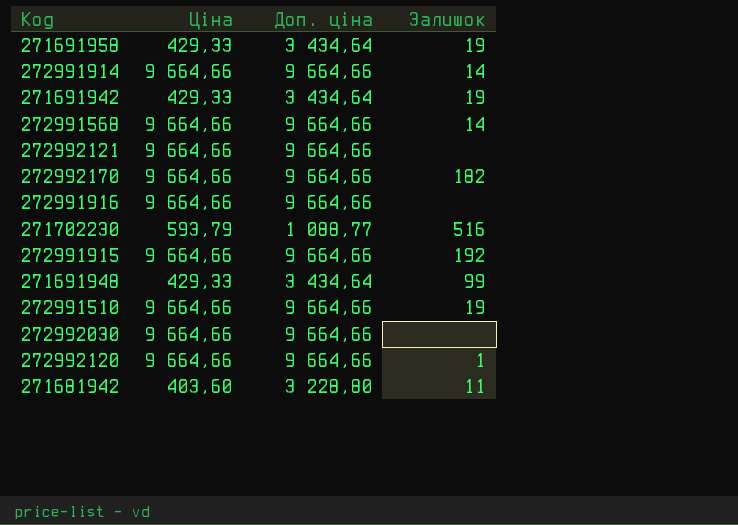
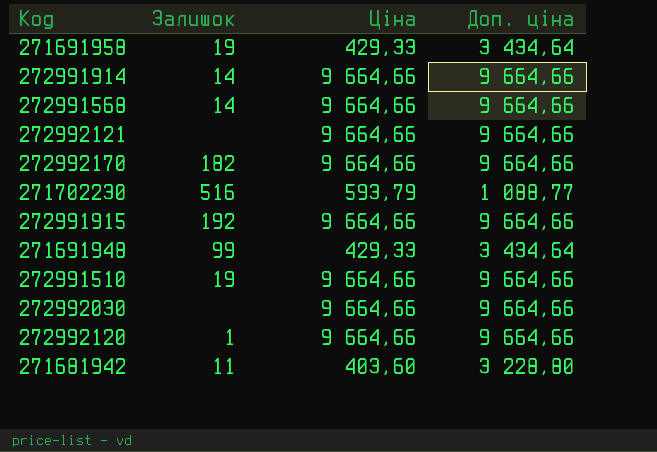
column Залишок | position: 4 -> 2
row 271691942: 429,33 | 3 434,64 | 19 -> none
row 272991916: 9 664,66 | 9 664,66 | none -> none

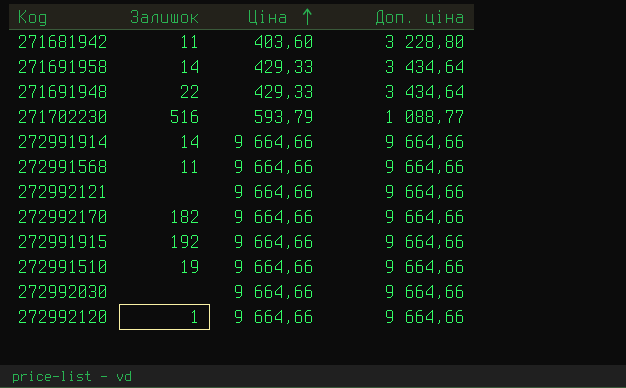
row order: none -> Ціна ascending
271691958 | Залишок: 19 -> 14
271691948 | Залишок: 99 -> 22
272991568 | Залишок: 14 -> 11

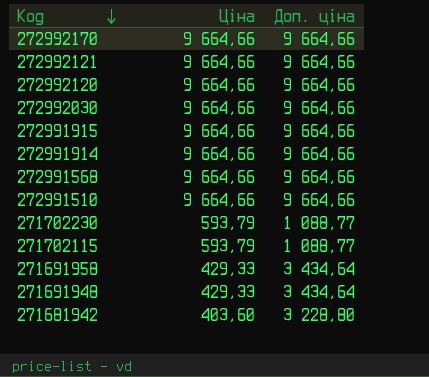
row order: Ціна ascending -> Код descending
column Залишок | position: 2 -> none
row 271702115: none -> 593,79 | 1 088,77

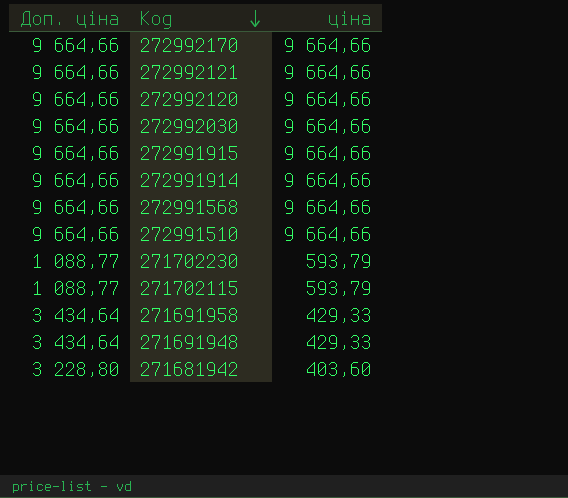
column Доп. ціна | position: 3 -> 1
column name: Ціна -> ціна

